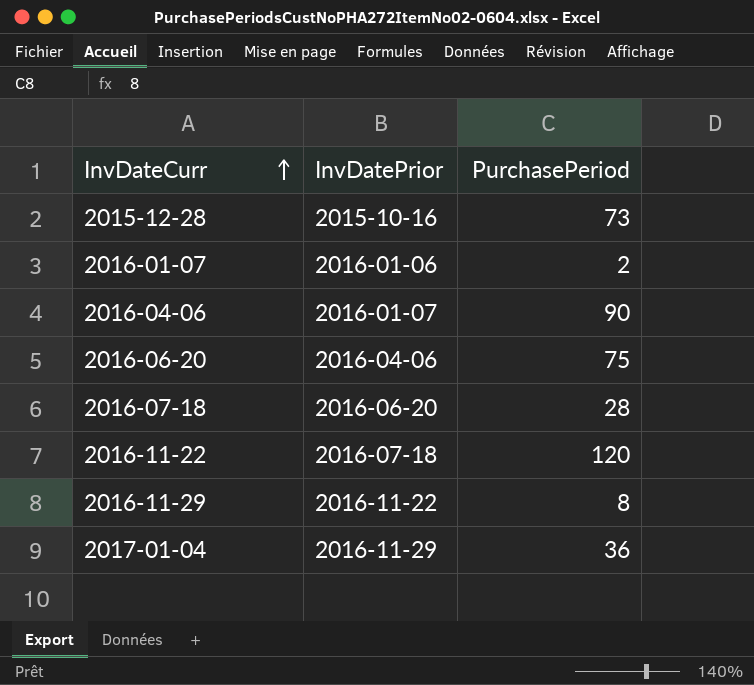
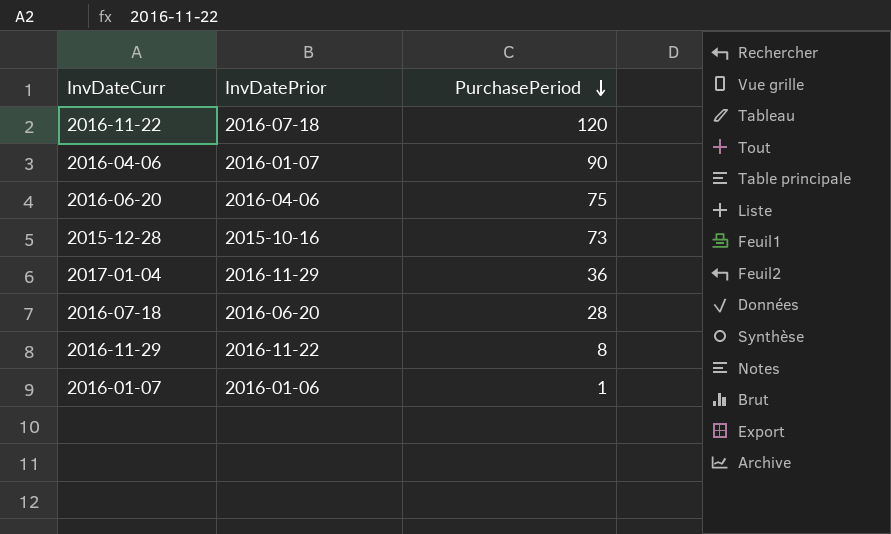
row order: InvDateCurr ascending -> PurchasePeriod descending
2016-01-07 | PurchasePeriod: 2 -> 1

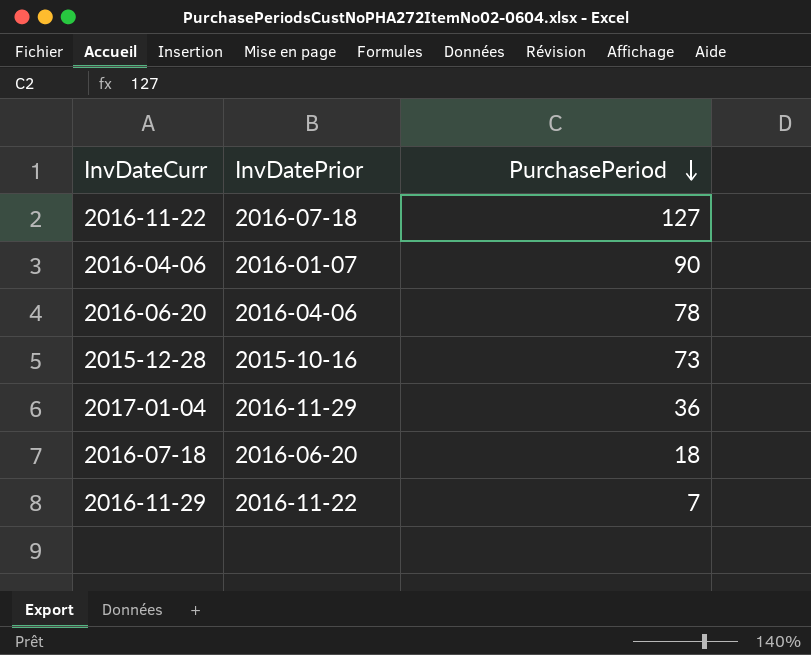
row 2016-01-07: 2016-01-06 | 1 -> none
2016-11-22 | PurchasePeriod: 120 -> 127
2016-06-20 | PurchasePeriod: 75 -> 78
2016-07-18 | PurchasePeriod: 28 -> 18
2016-11-29 | PurchasePeriod: 8 -> 7

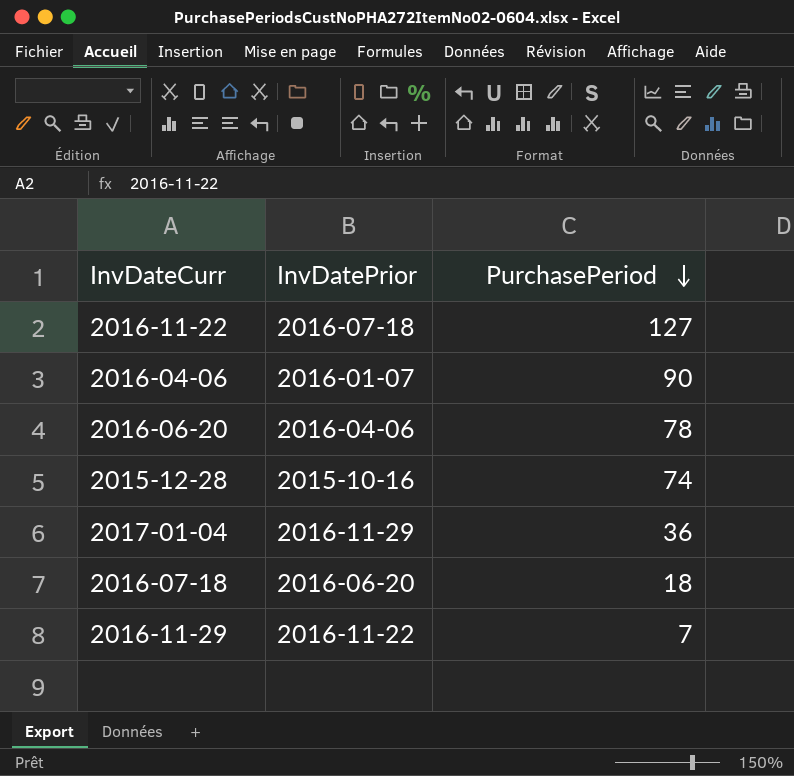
2015-12-28 | PurchasePeriod: 73 -> 74

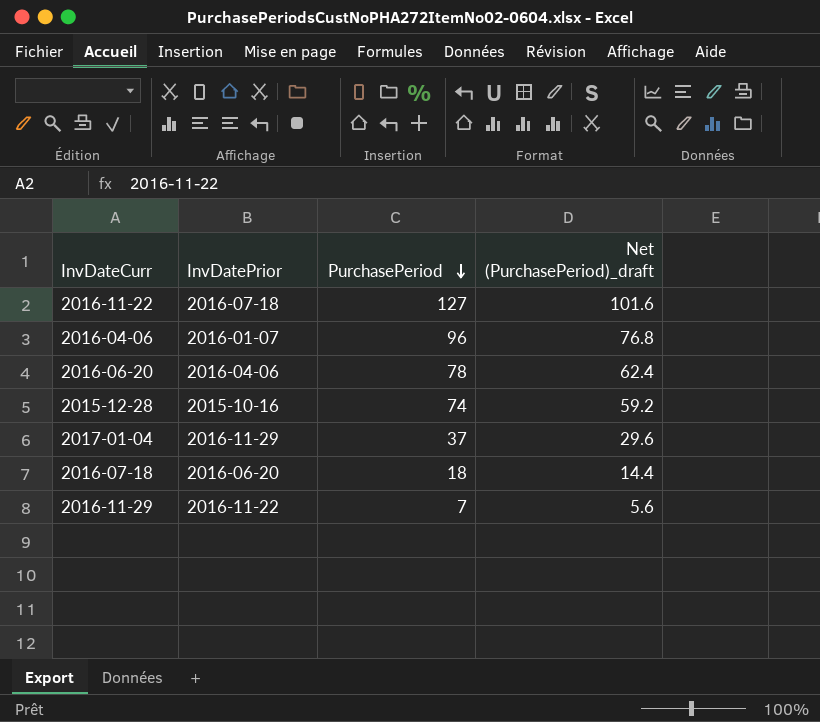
column Net (PurchasePeriod)_draft | formula: none -> [PurchasePeriod] * 0.8
2016-04-06 | PurchasePeriod: 90 -> 96
2017-01-04 | PurchasePeriod: 36 -> 37

